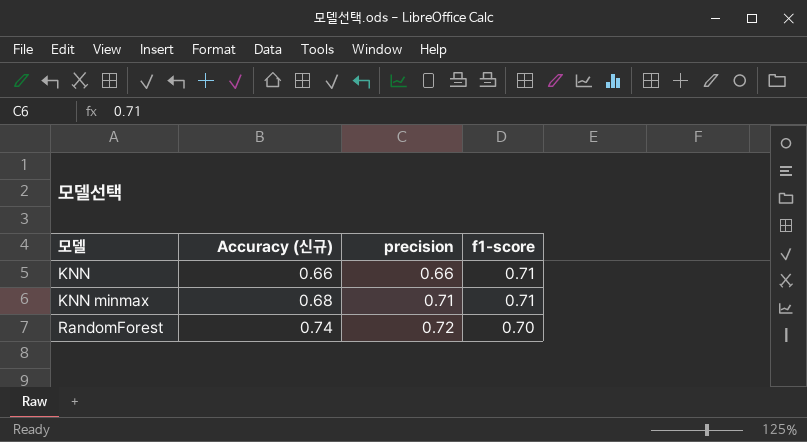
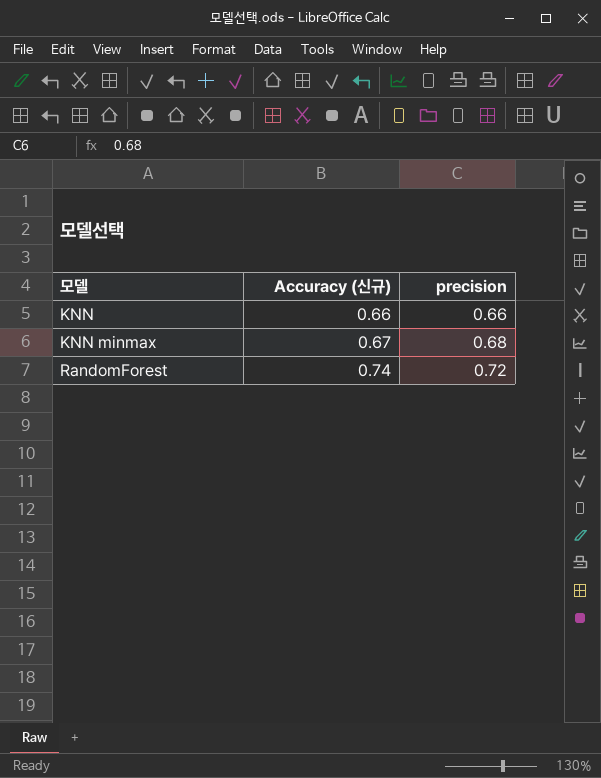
column f1-score | position: 4 -> none
KNN minmax | Accuracy (신규): 0.68 -> 0.67
KNN minmax | precision: 0.71 -> 0.68

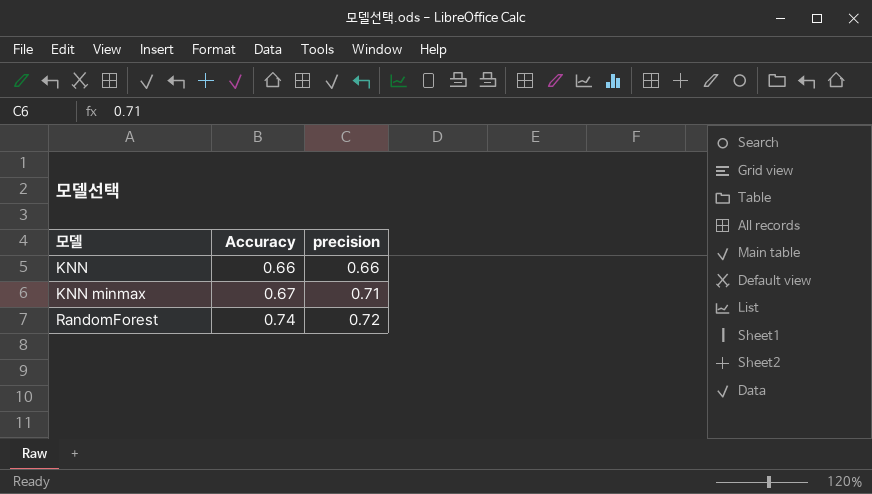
column name: Accuracy (신규) -> Accuracy
KNN minmax | precision: 0.68 -> 0.71

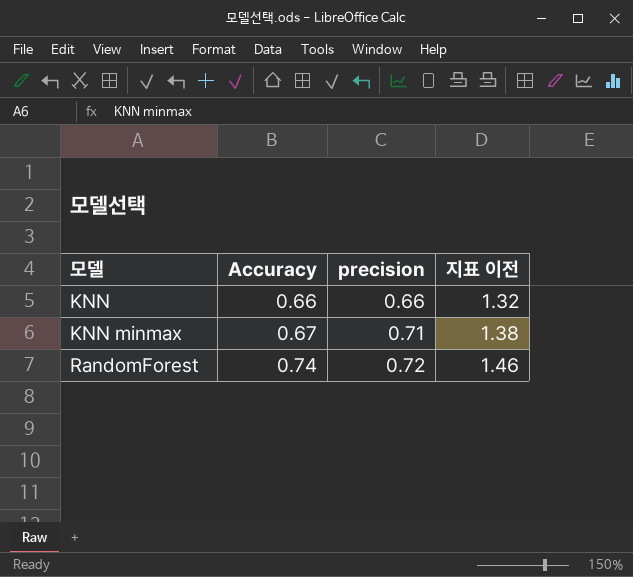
column 지표 이전 | formula: none -> [Accuracy] + [precision]

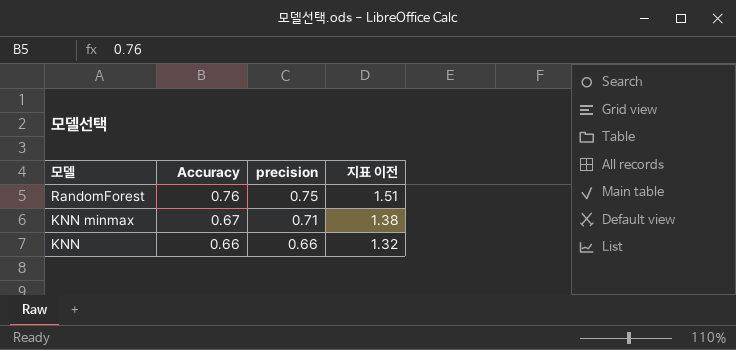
row order: 모델 ascending -> 모델 descending
RandomForest | Accuracy: 0.74 -> 0.76
RandomForest | precision: 0.72 -> 0.75
RandomForest | 지표 이전: 1.46 -> 1.51

